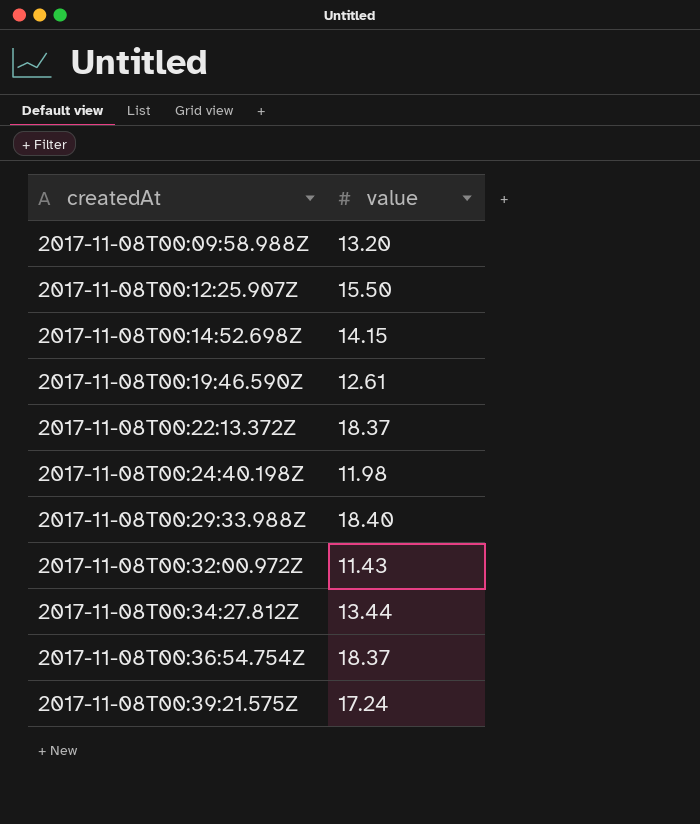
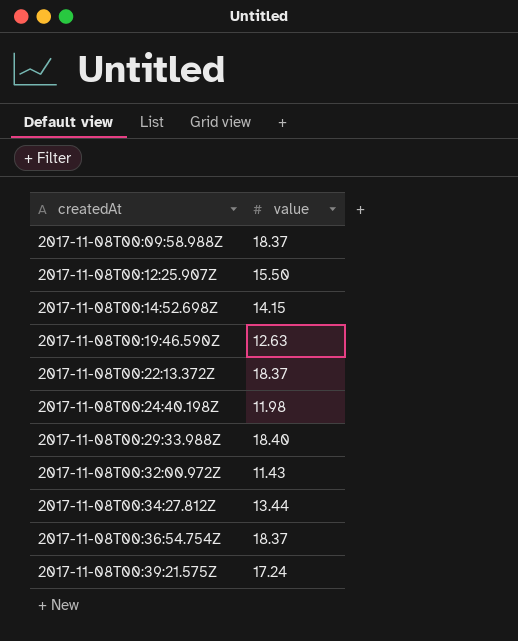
2017-11-08T00:09:58.988Z | value: 13.20 -> 18.37
2017-11-08T00:19:46.590Z | value: 12.61 -> 12.63

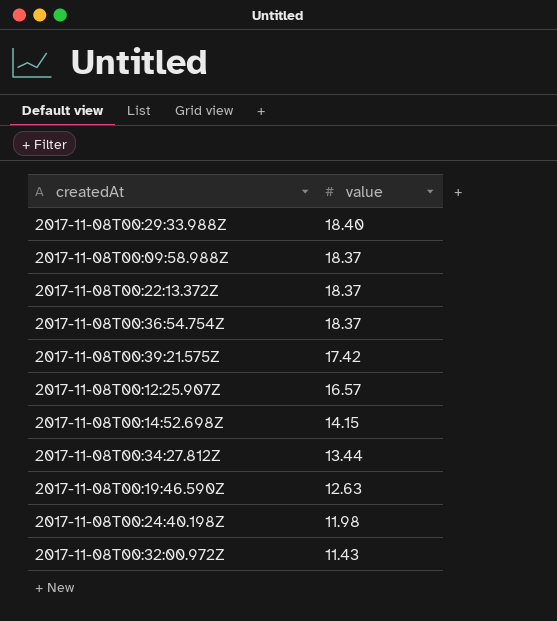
row order: createdAt ascending -> value descending
2017-11-08T00:39:21.575Z | value: 17.24 -> 17.42
2017-11-08T00:12:25.907Z | value: 15.50 -> 16.57

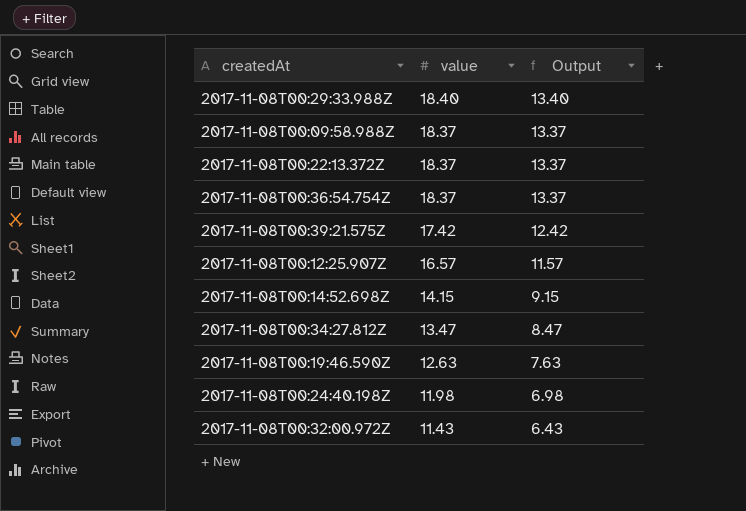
column Output | formula: none -> [value] - 5
2017-11-08T00:34:27.812Z | value: 13.44 -> 13.47

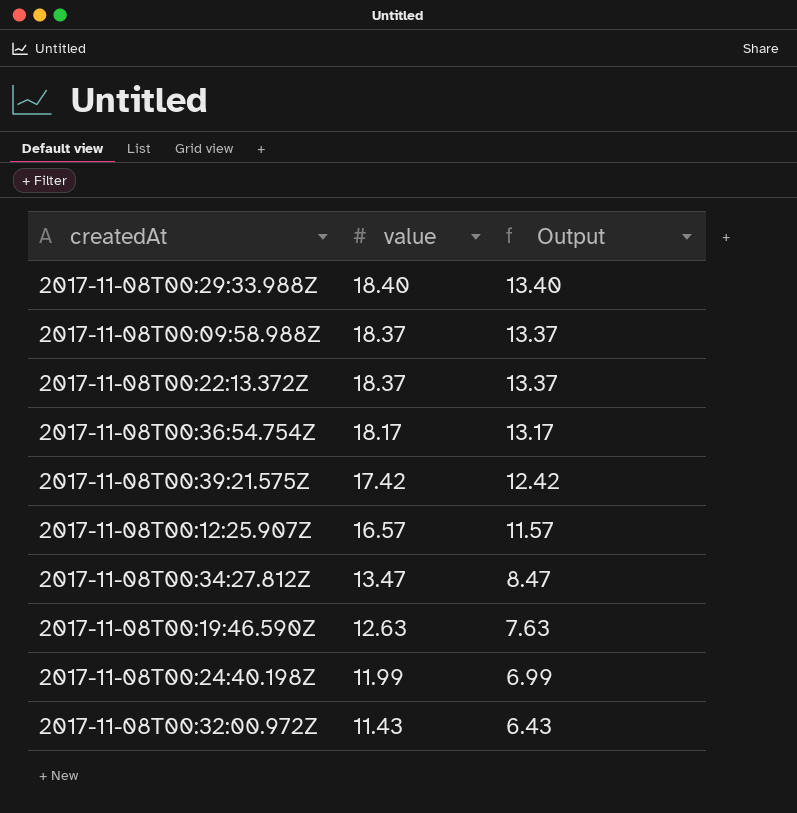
row 2017-11-08T00:14:52.698Z: 14.15 | 9.15 -> none
2017-11-08T00:36:54.754Z | value: 18.37 -> 18.17
2017-11-08T00:36:54.754Z | Output: 13.37 -> 13.17
2017-11-08T00:24:40.198Z | value: 11.98 -> 11.99
2017-11-08T00:24:40.198Z | Output: 6.98 -> 6.99

